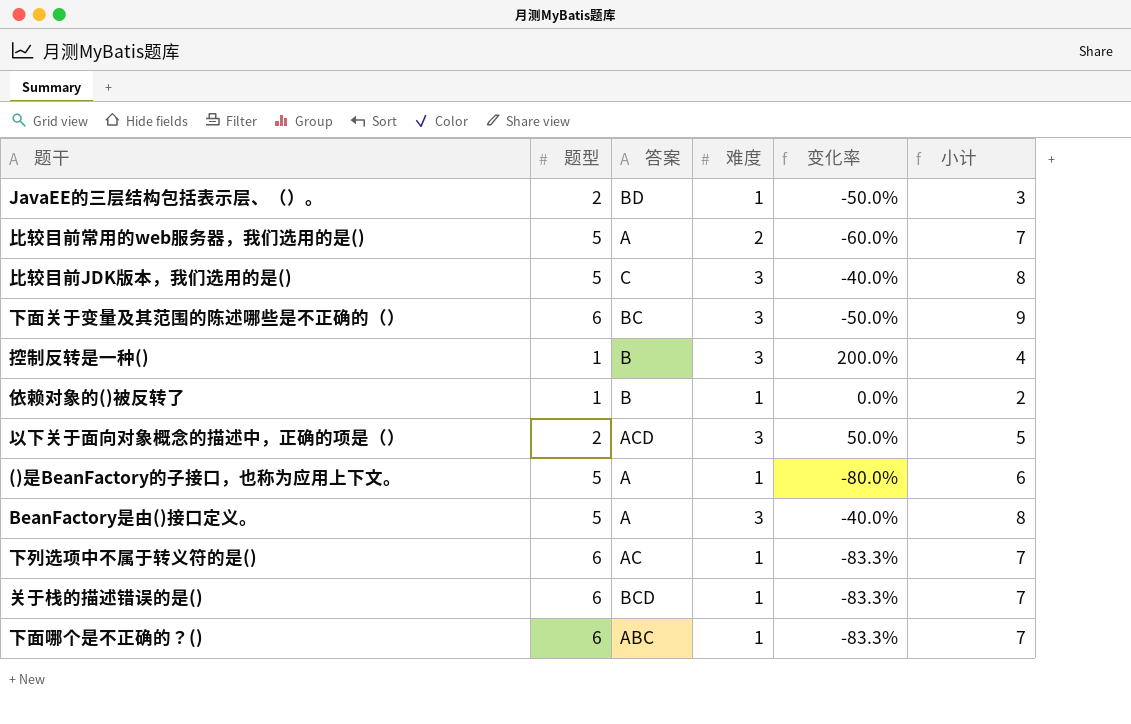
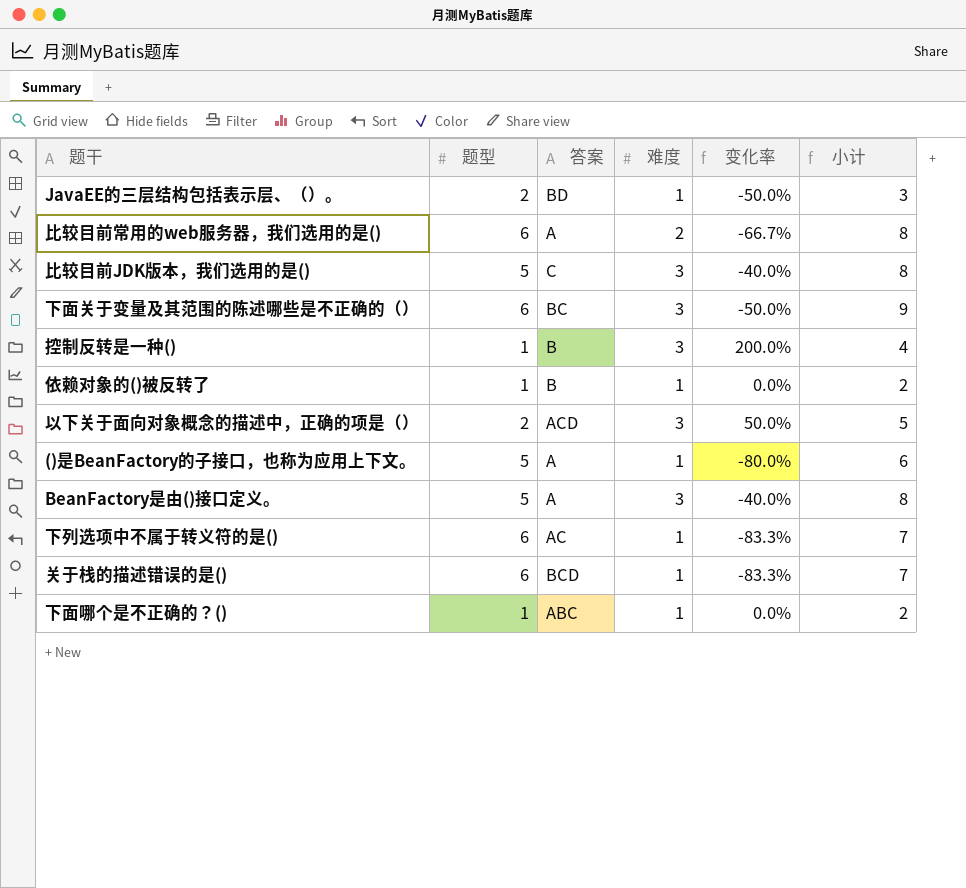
比较目前常用的web服务器，我们选用的是() | 题型: 5 -> 6
比较目前常用的web服务器，我们选用的是() | 变化率: -60.0% -> -66.7%
比较目前常用的web服务器，我们选用的是() | 小计: 7 -> 8
下面哪个是不正确的？() | 题型: 6 -> 1
下面哪个是不正确的？() | 变化率: -83.3% -> 0.0%
下面哪个是不正确的？() | 小计: 7 -> 2

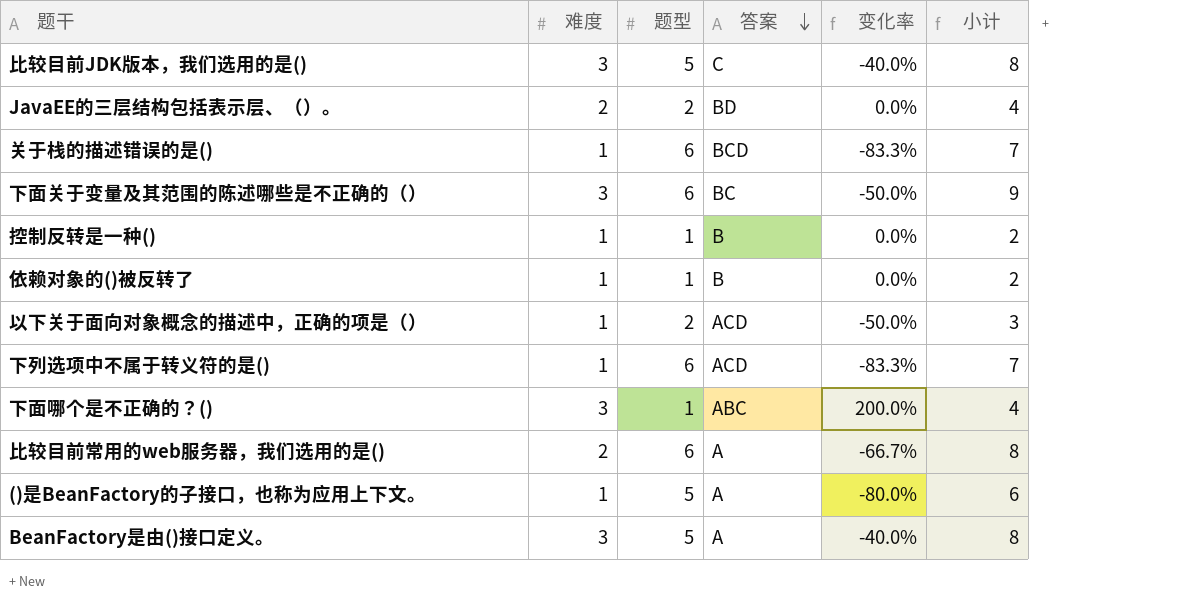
row order: none -> 答案 descending
column 难度 | position: 4 -> 2
JavaEE的三层结构包括表示层、（）。 | 难度: 1 -> 2
JavaEE的三层结构包括表示层、（）。 | 变化率: -50.0% -> 0.0%
JavaEE的三层结构包括表示层、（）。 | 小计: 3 -> 4
控制反转是一种() | 难度: 3 -> 1
控制反转是一种() | 变化率: 200.0% -> 0.0%
控制反转是一种() | 小计: 4 -> 2
以下关于面向对象概念的描述中，正确的项是（） | 难度: 3 -> 1
以下关于面向对象概念的描述中，正确的项是（） | 变化率: 50.0% -> -50.0%
以下关于面向对象概念的描述中，正确的项是（） | 小计: 5 -> 3
下列选项中不属于转义符的是() | 答案: AC -> ACD
下面哪个是不正确的？() | 难度: 1 -> 3
下面哪个是不正确的？() | 变化率: 0.0% -> 200.0%
下面哪个是不正确的？() | 小计: 2 -> 4

